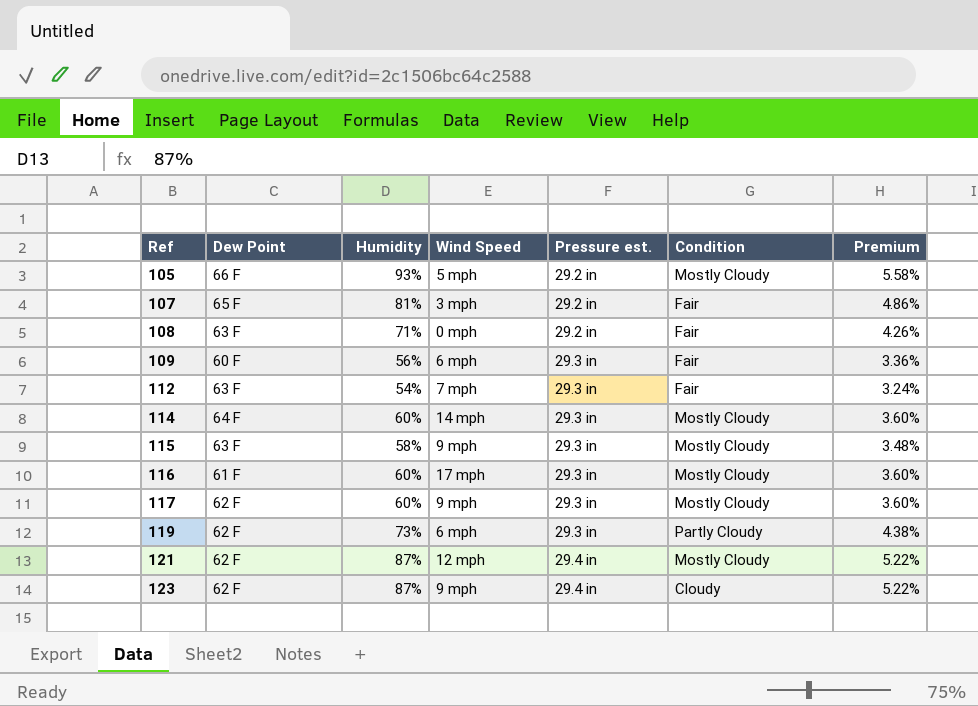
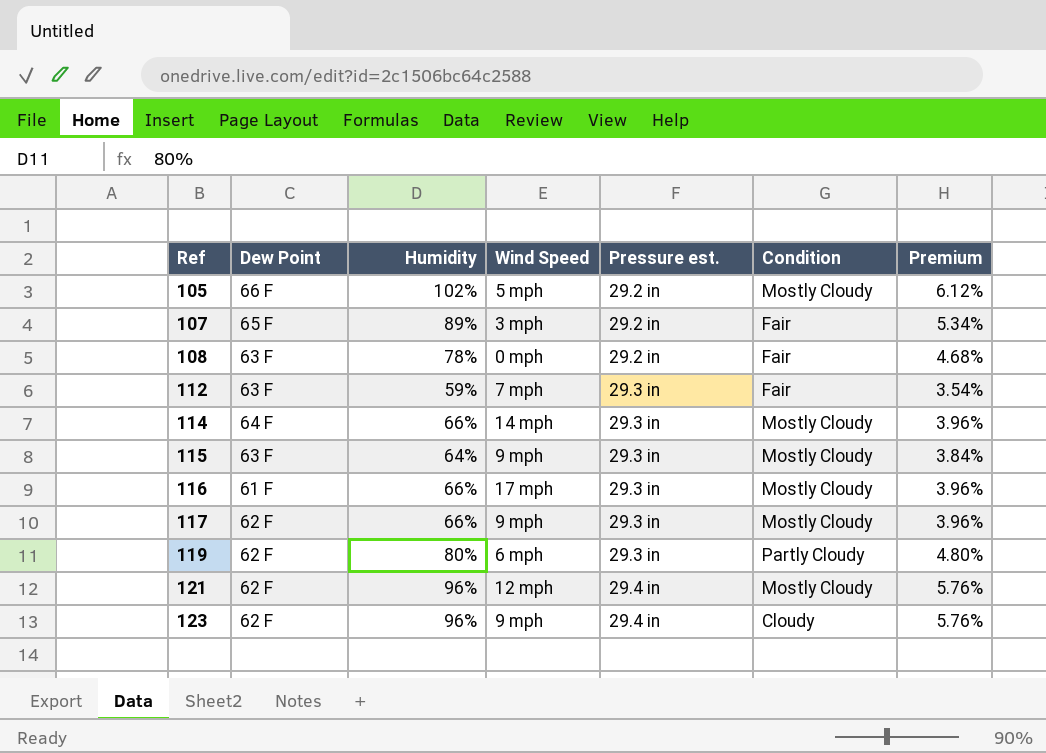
row 109: 60 F | 56% | 6 mph | 29.3 in | Fair | 3.36% -> none
105 | Humidity: 93% -> 102%
105 | Premium: 5.58% -> 6.12%
107 | Humidity: 81% -> 89%
107 | Premium: 4.86% -> 5.34%
108 | Humidity: 71% -> 78%
108 | Premium: 4.26% -> 4.68%
112 | Humidity: 54% -> 59%
112 | Premium: 3.24% -> 3.54%
114 | Humidity: 60% -> 66%
114 | Premium: 3.60% -> 3.96%
115 | Humidity: 58% -> 64%
115 | Premium: 3.48% -> 3.84%
116 | Humidity: 60% -> 66%
116 | Premium: 3.60% -> 3.96%
117 | Humidity: 60% -> 66%
117 | Premium: 3.60% -> 3.96%
119 | Humidity: 73% -> 80%
119 | Premium: 4.38% -> 4.80%
121 | Humidity: 87% -> 96%
121 | Premium: 5.22% -> 5.76%
123 | Humidity: 87% -> 96%
123 | Premium: 5.22% -> 5.76%

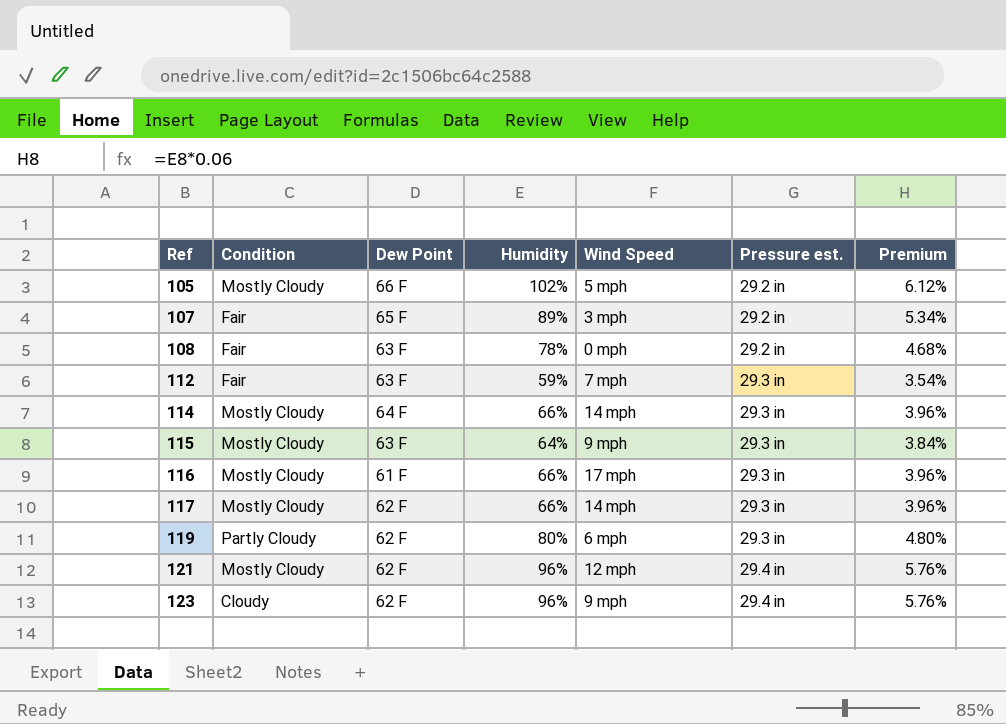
column Condition | position: 6 -> 2
117 | Wind Speed: 9 mph -> 14 mph

